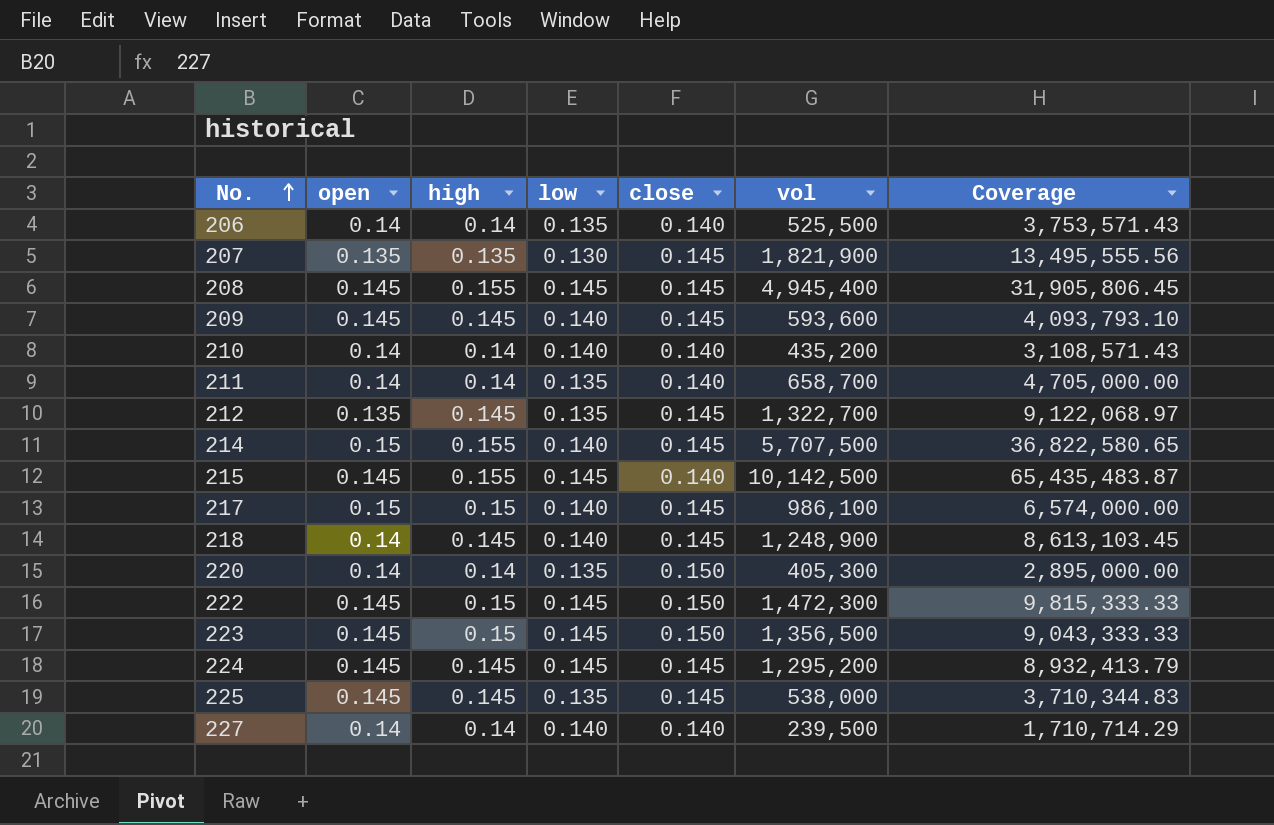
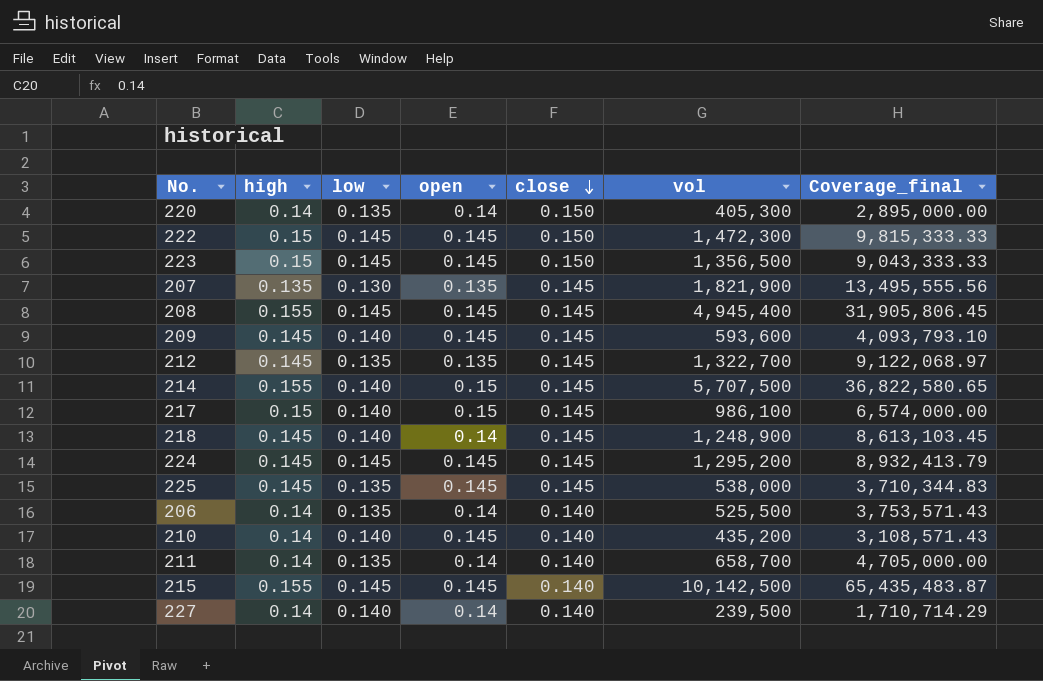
row order: No. ascending -> close descending
column open | position: 2 -> 4
column name: Coverage -> Coverage_final
210 | open: 0.14 -> 0.145

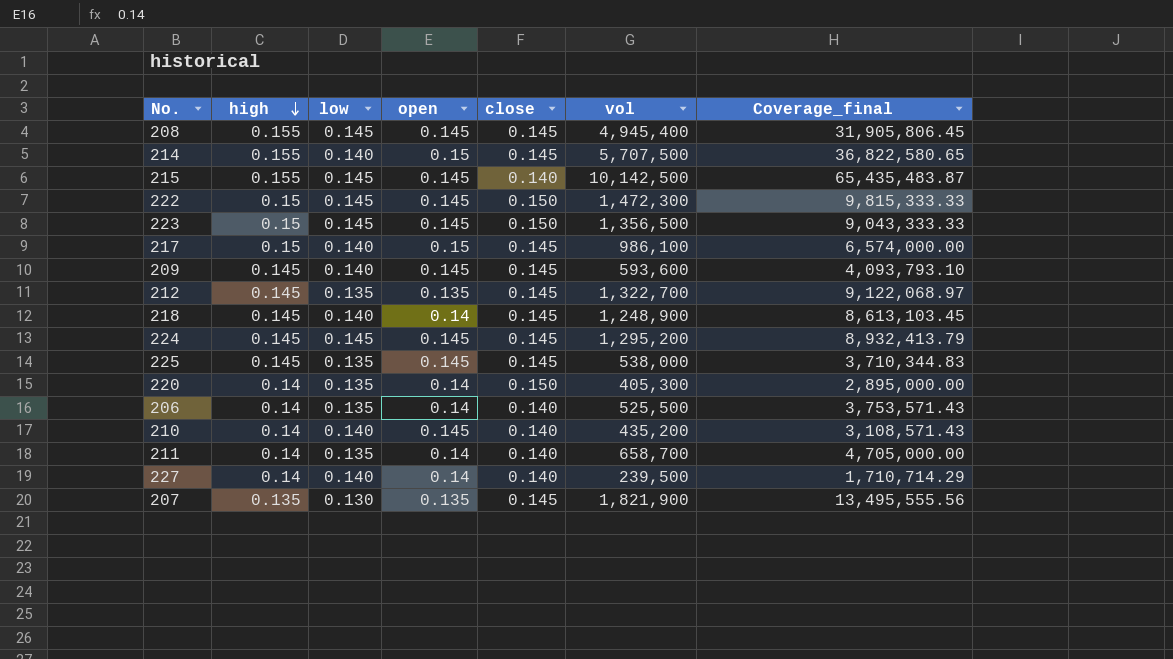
row order: close descending -> high descending

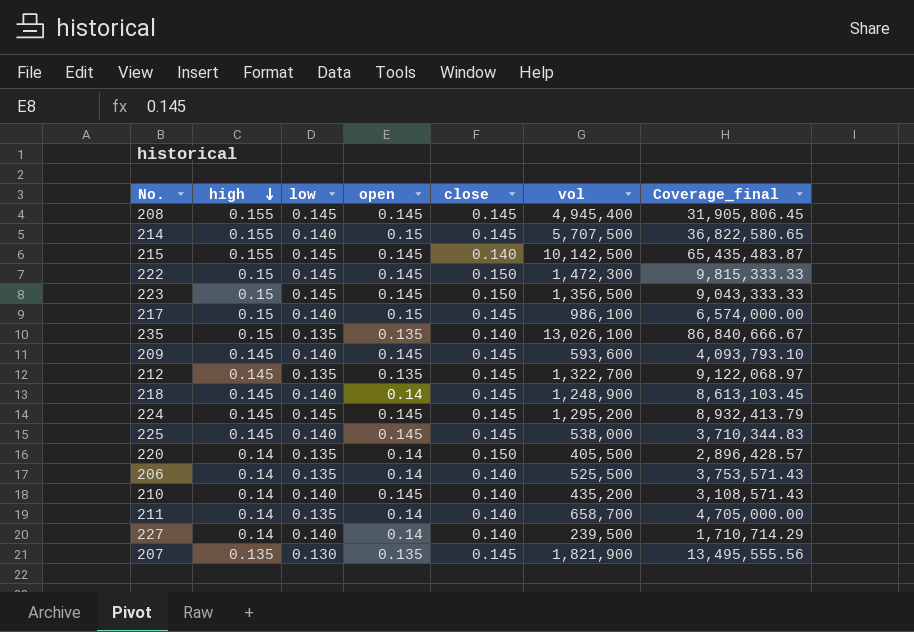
row 235: none -> 0.15 | 0.135 | 0.135 | 0.140 | 13,026,100 | 86,840,666.67
225 | low: 0.135 -> 0.140
220 | vol: 405,300 -> 405,500
220 | Coverage_final: 2,895,000.00 -> 2,896,428.57

